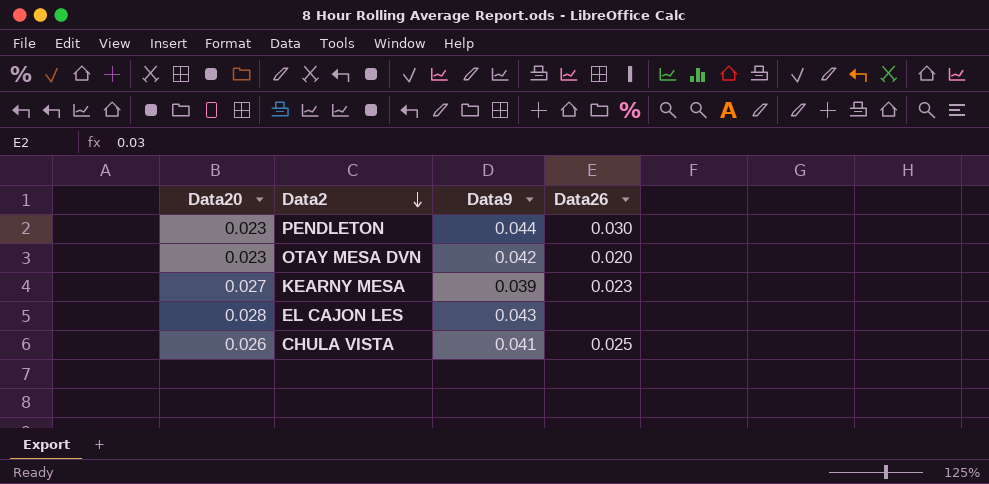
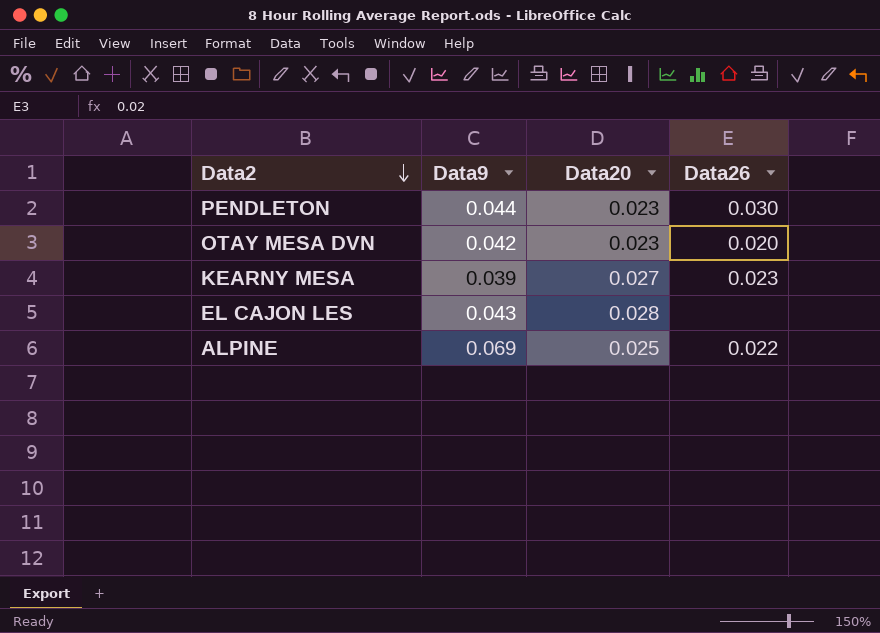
column Data20 | position: 1 -> 3
row CHULA VISTA: 0.026 | 0.041 | 0.025 -> none
row ALPINE: none -> 0.069 | 0.025 | 0.022

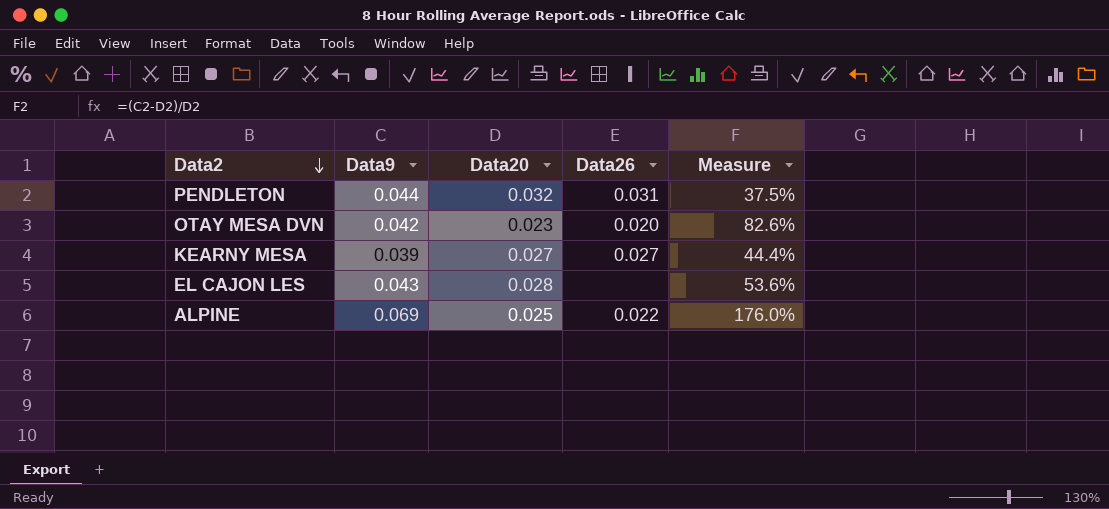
column Measure | formula: none -> ([Data9] - [Data20]) / [Data20]
PENDLETON | Data20: 0.023 -> 0.032
PENDLETON | Data26: 0.030 -> 0.031
KEARNY MESA | Data26: 0.023 -> 0.027

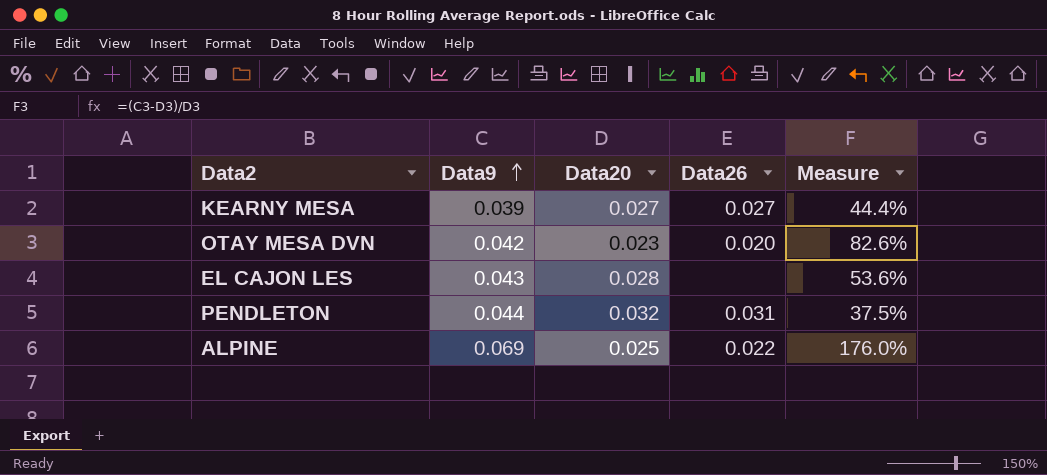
row order: Data2 descending -> Data9 ascending

